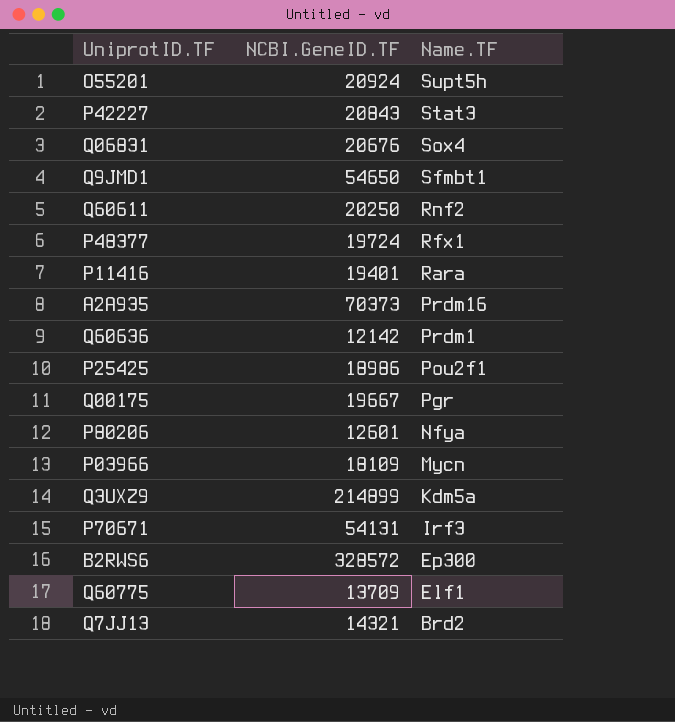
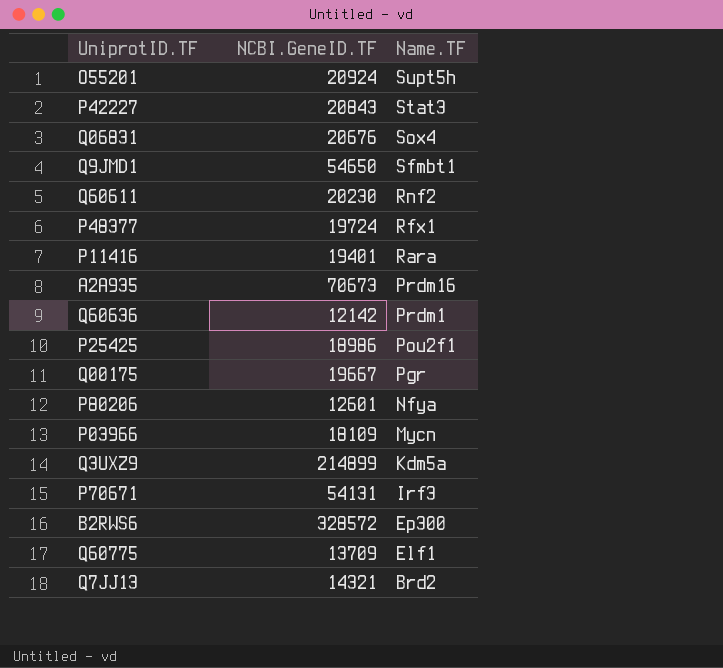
Q60611 | NCBI.GeneID.TF: 20250 -> 20230
A2A935 | NCBI.GeneID.TF: 70373 -> 70673

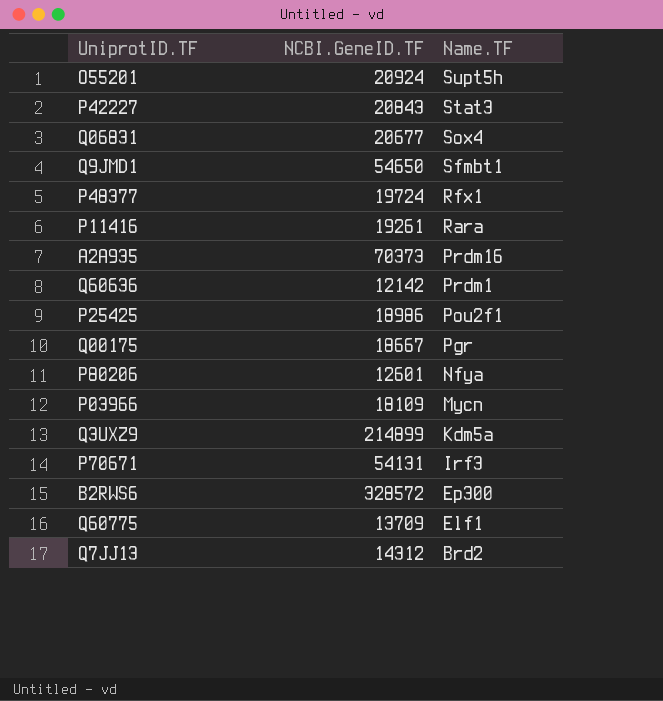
row Q60611: 20230 | Rnf2 -> none
Q06831 | NCBI.GeneID.TF: 20676 -> 20677
P11416 | NCBI.GeneID.TF: 19401 -> 19261
A2A935 | NCBI.GeneID.TF: 70673 -> 70373
Q00175 | NCBI.GeneID.TF: 19667 -> 18667
Q7JJ13 | NCBI.GeneID.TF: 14321 -> 14312

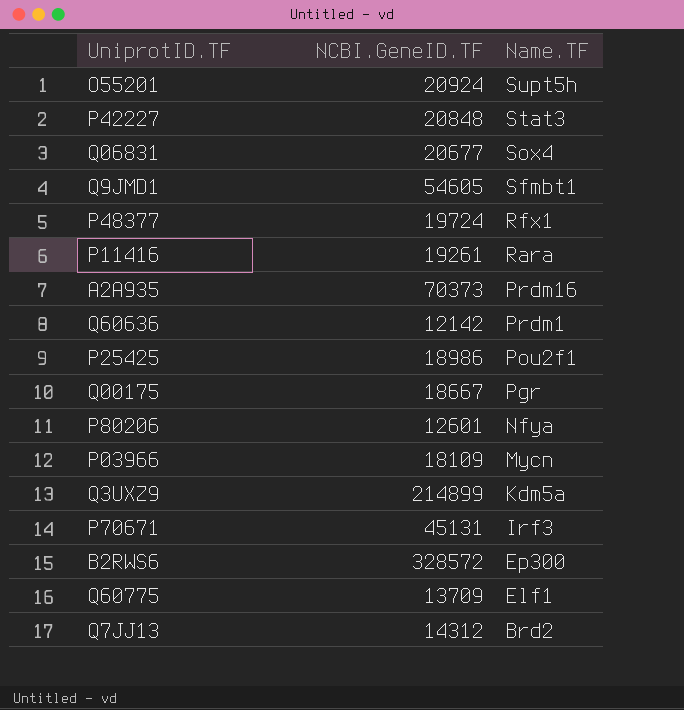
P42227 | NCBI.GeneID.TF: 20843 -> 20848
Q9JMD1 | NCBI.GeneID.TF: 54650 -> 54605
P70671 | NCBI.GeneID.TF: 54131 -> 45131

